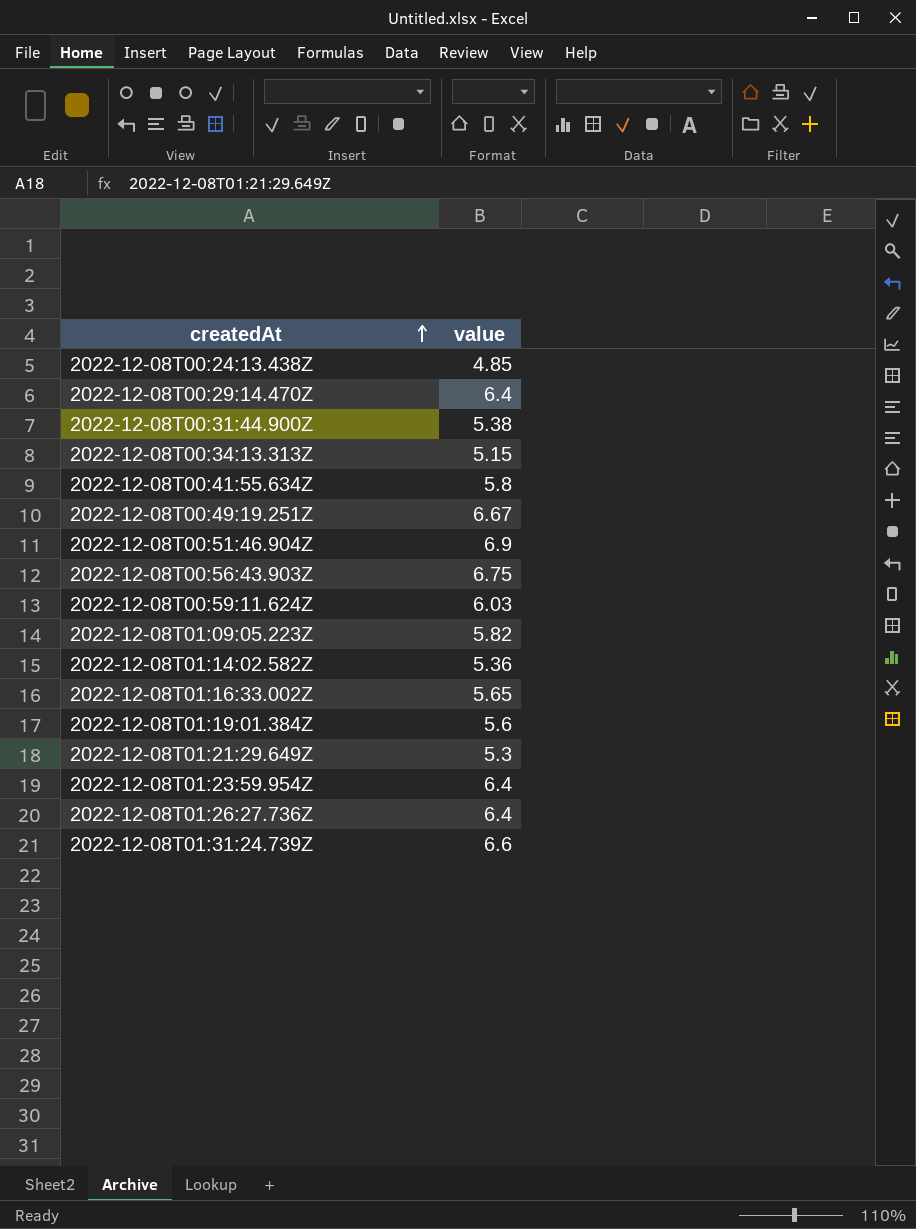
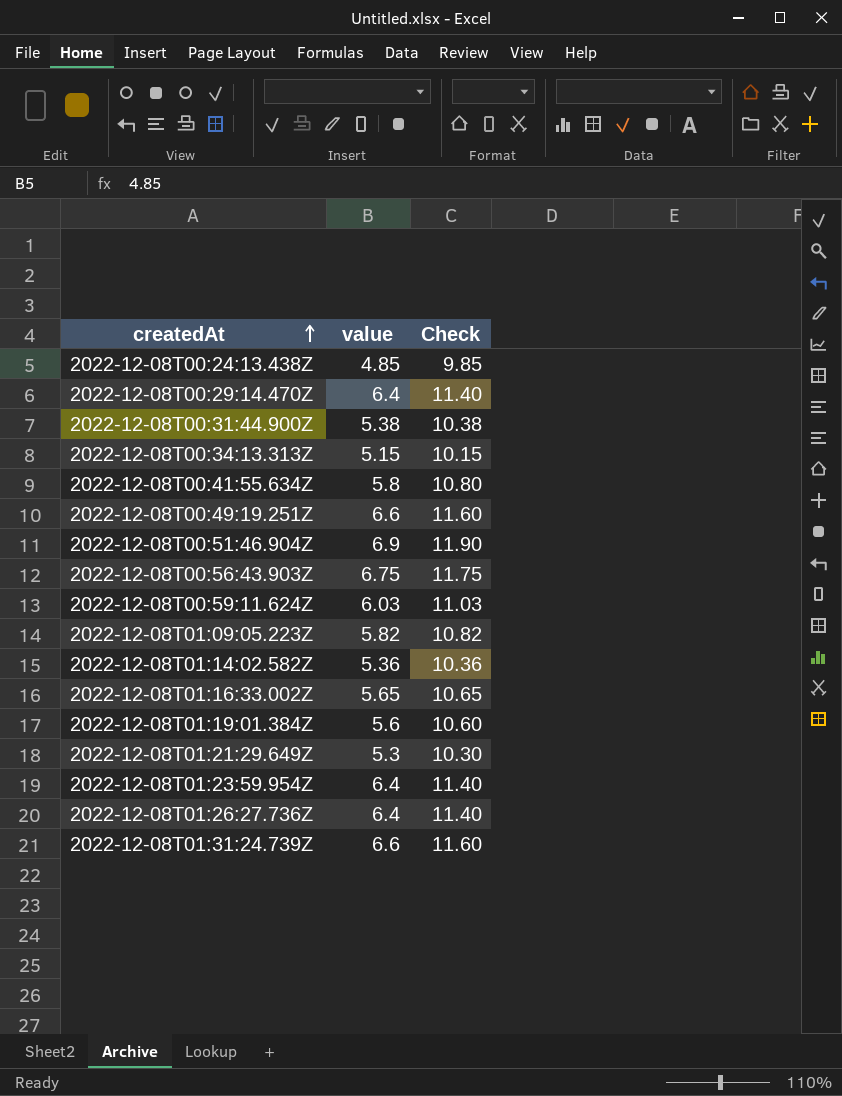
column Check | formula: none -> [value] + 5
2022-12-08T00:49:19.251Z | value: 6.67 -> 6.6

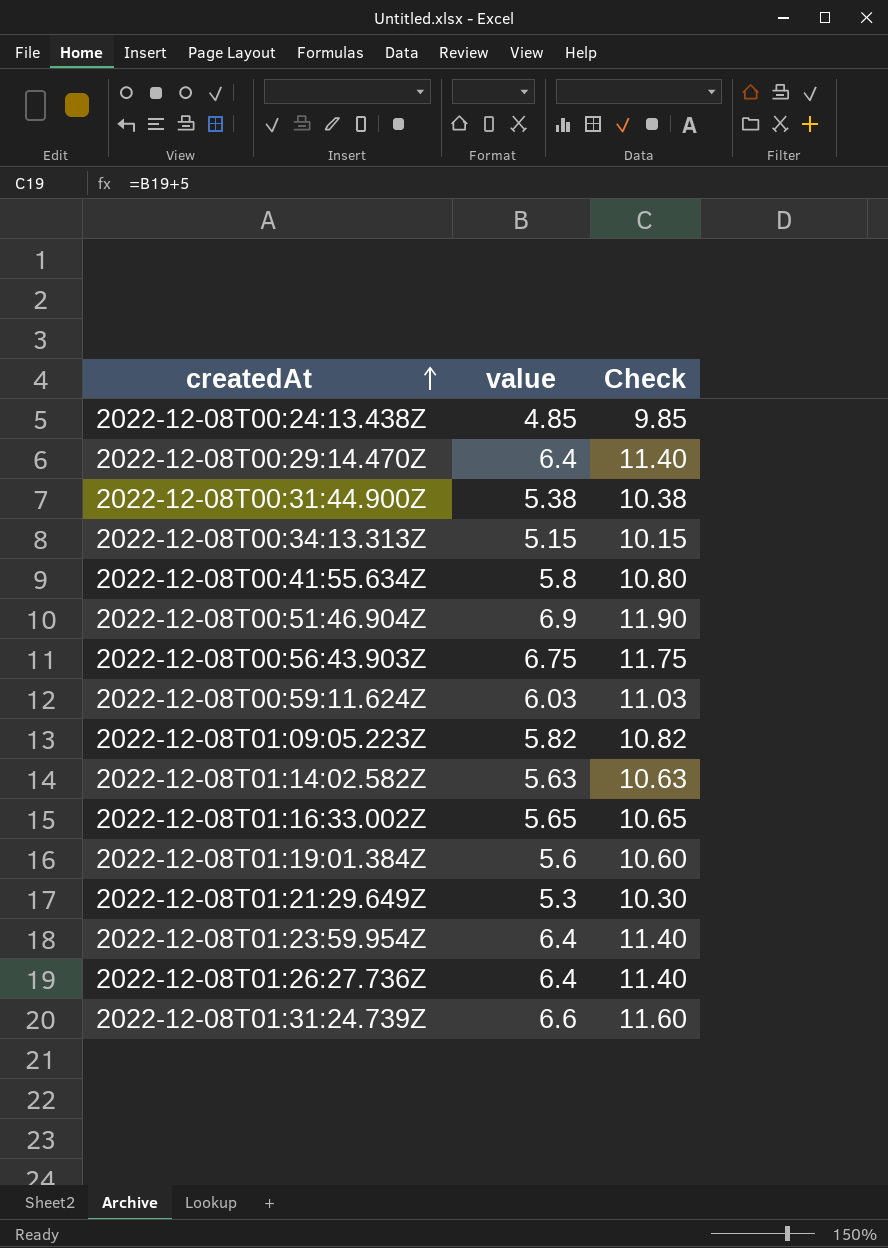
row 2022-12-08T00:49:19.251Z: 6.6 | 11.60 -> none
2022-12-08T01:14:02.582Z | value: 5.36 -> 5.63
2022-12-08T01:14:02.582Z | Check: 10.36 -> 10.63

